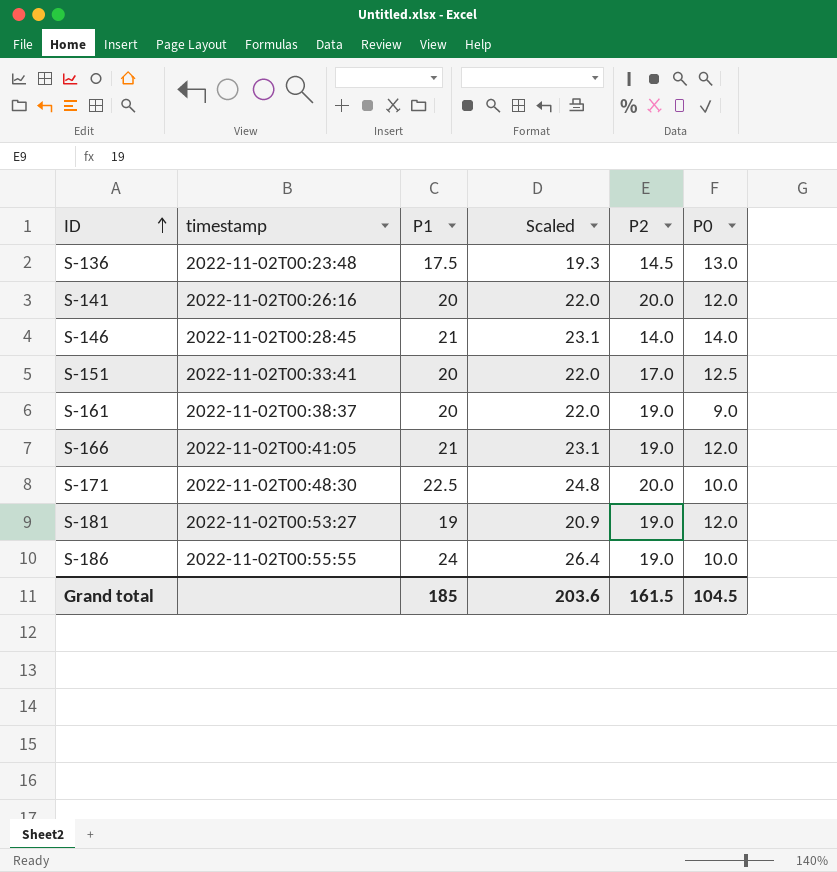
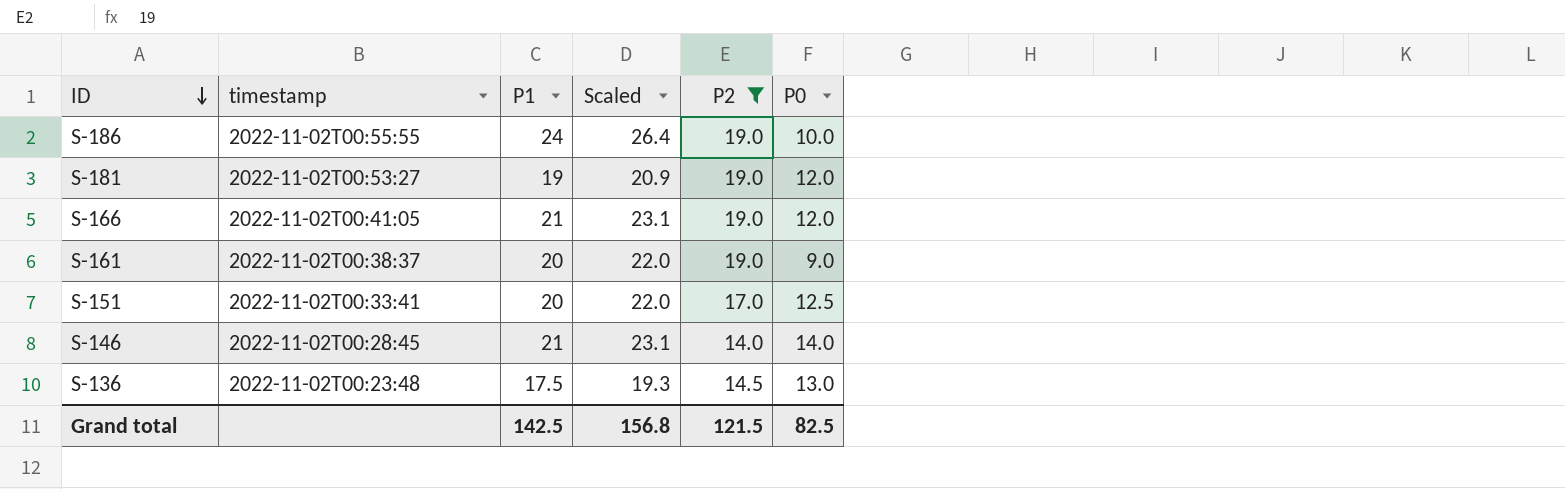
filter: none -> P2 != 20.0
row order: ID ascending -> ID descending
Grand total | P1: 185 -> 142.5
Grand total | Scaled: 203.6 -> 156.8
Grand total | P2: 161.5 -> 121.5
Grand total | P0: 104.5 -> 82.5

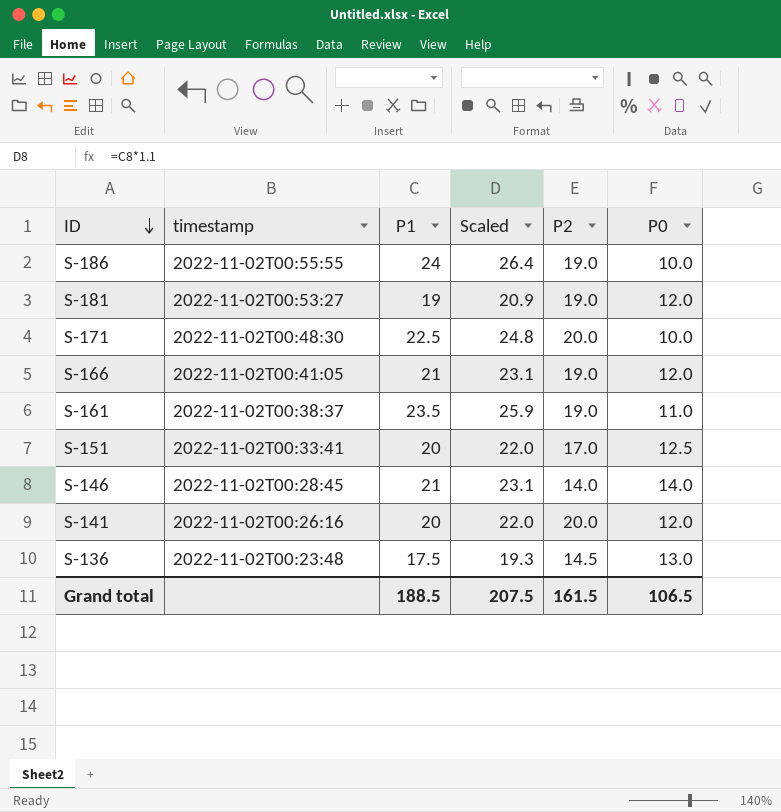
filter: P2 != 20.0 -> none
S-161 | P1: 20 -> 23.5
S-161 | Scaled: 22.0 -> 25.9
S-161 | P0: 9.0 -> 11.0
Grand total | P1: 142.5 -> 188.5
Grand total | Scaled: 156.8 -> 207.5
Grand total | P2: 121.5 -> 161.5
Grand total | P0: 82.5 -> 106.5

